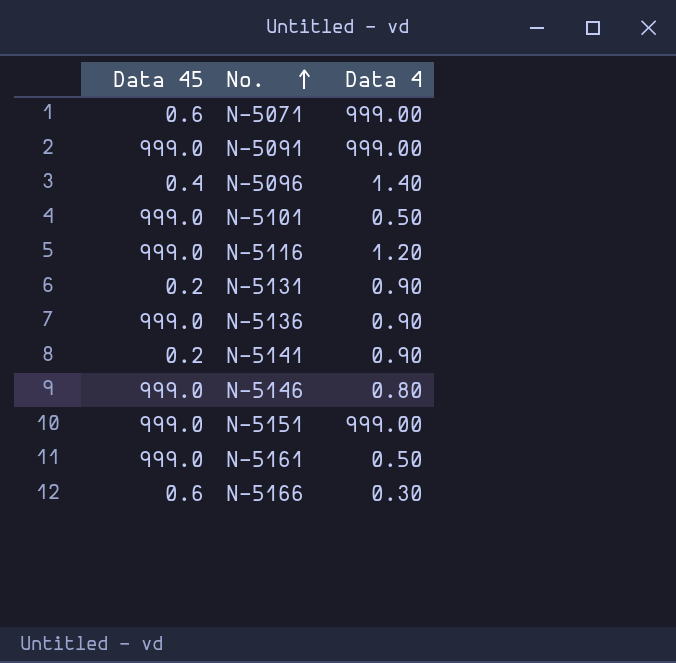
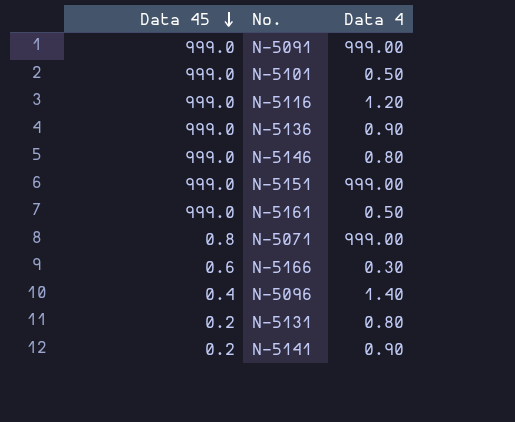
row order: No. ascending -> Data 45 descending
N-5071 | Data 45: 0.6 -> 0.8
N-5131 | Data 4: 0.90 -> 0.80

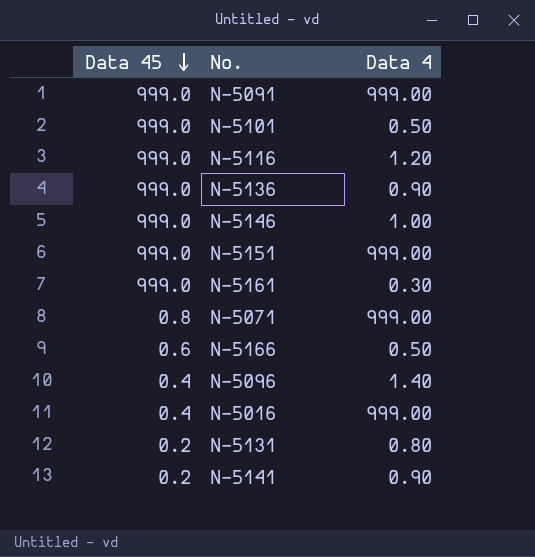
N-5146 | Data 4: 0.80 -> 1.00
N-5161 | Data 4: 0.50 -> 0.30
N-5166 | Data 4: 0.30 -> 0.50
row N-5016: none -> 0.4 | 999.00

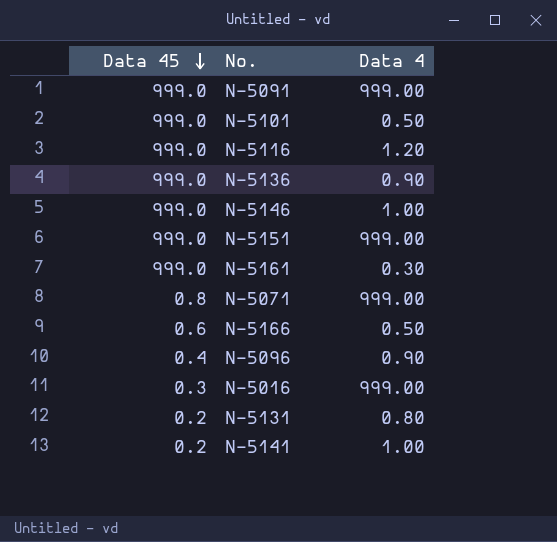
N-5096 | Data 4: 1.40 -> 0.90
N-5016 | Data 45: 0.4 -> 0.3
N-5141 | Data 4: 0.90 -> 1.00

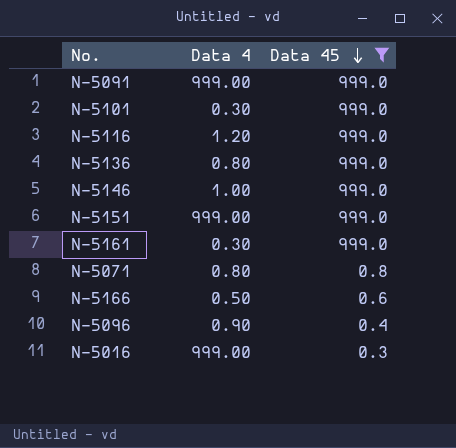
filter: none -> Data 45 != 0.2
column Data 45 | position: 1 -> 3
N-5101 | Data 4: 0.50 -> 0.30
N-5136 | Data 4: 0.90 -> 0.80
N-5071 | Data 4: 999.00 -> 0.80

